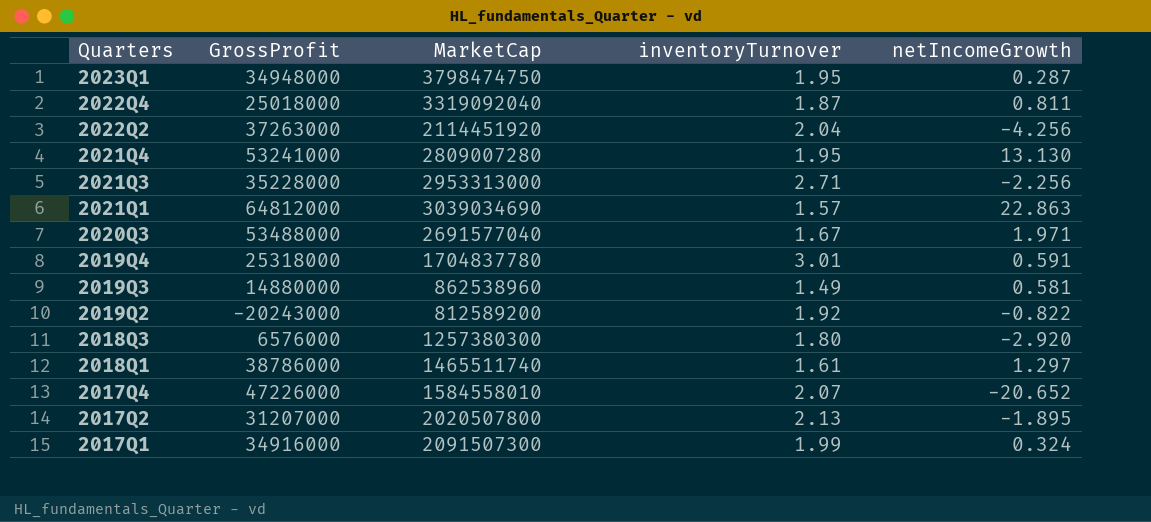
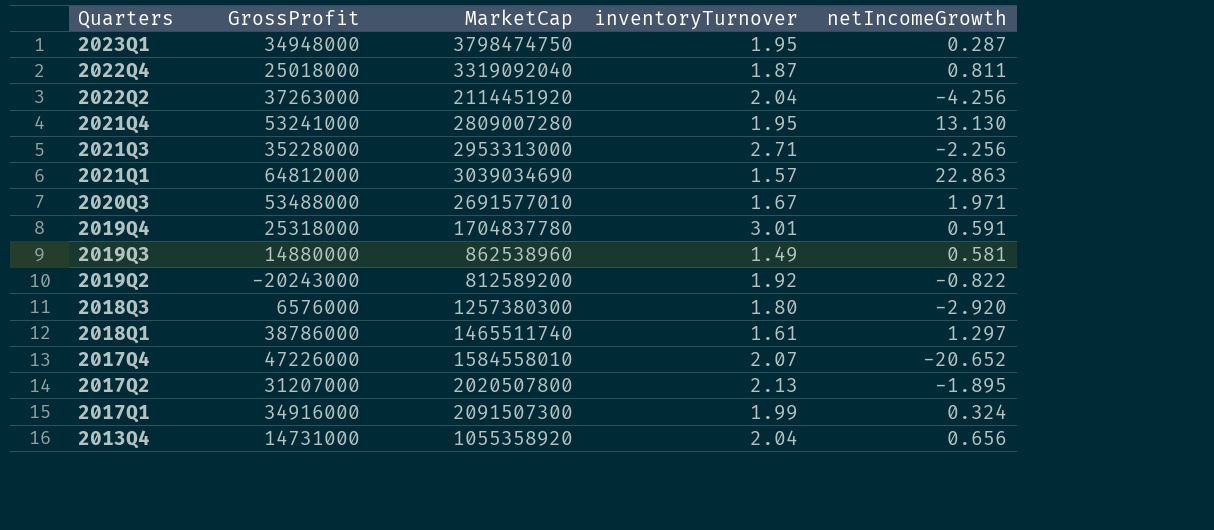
2020Q3 | MarketCap: 2691577040 -> 2691577010
row 2013Q4: none -> 14731000 | 1055358920 | 2.04 | 0.656

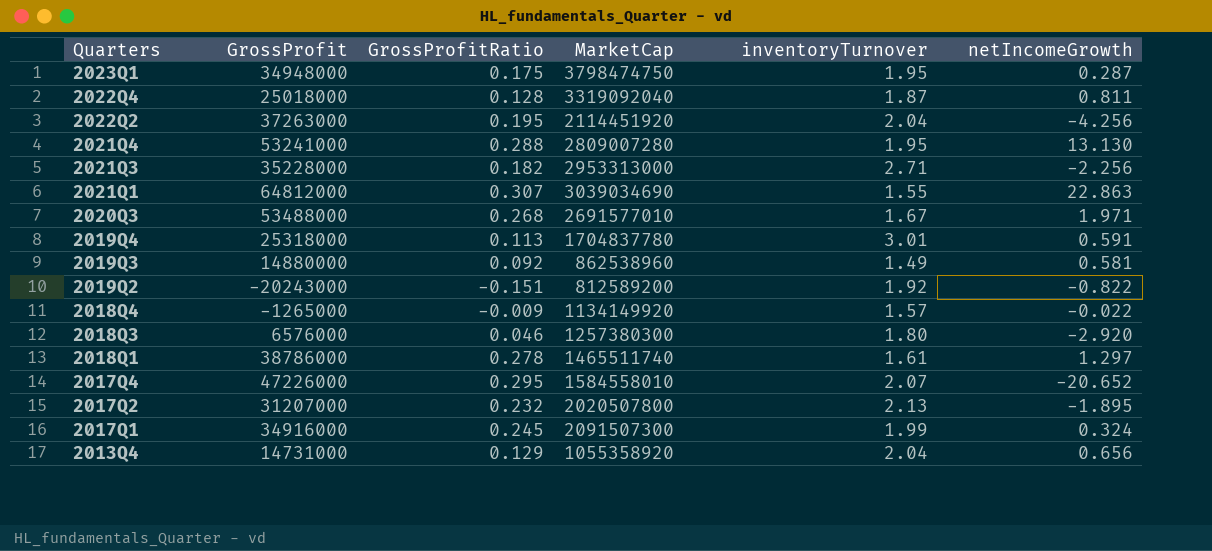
column GrossProfitRatio | position: none -> 3
2021Q1 | inventoryTurnover: 1.57 -> 1.55
row 2018Q4: none -> -1265000 | -0.009 | 1134149920 | 1.57 | -0.022

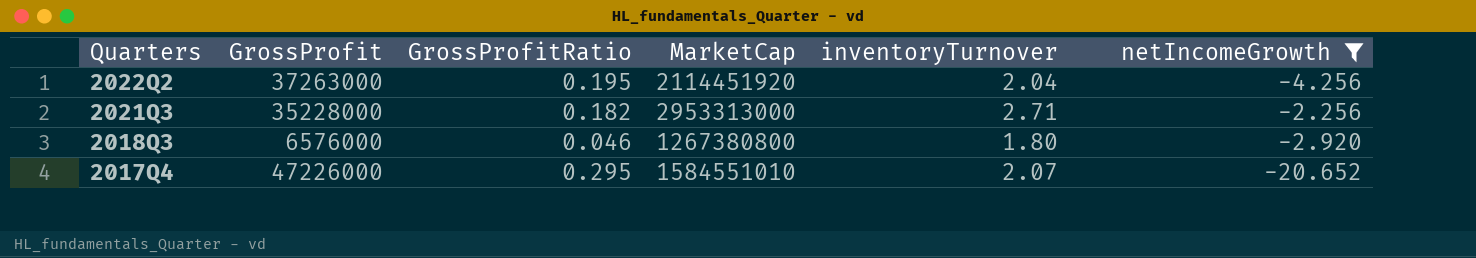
filter: none -> netIncomeGrowth <= -2.256
2018Q3 | MarketCap: 1257380300 -> 1267380800
2017Q4 | MarketCap: 1584558010 -> 1584551010

